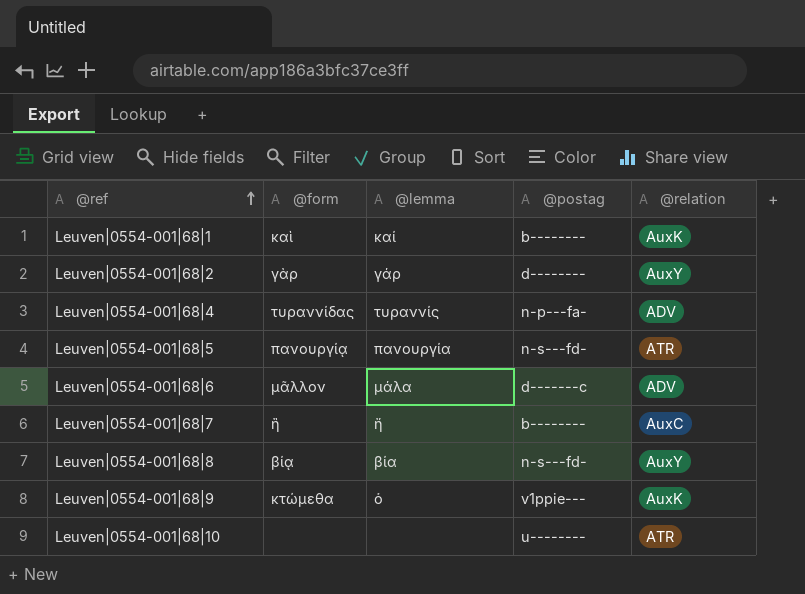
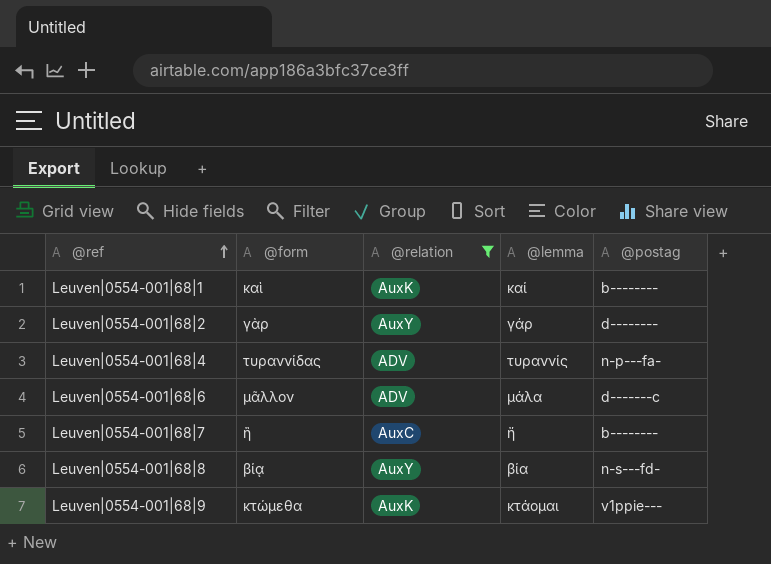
filter: none -> @relation != ATR
column @relation | position: 5 -> 3
Leuven|0554-001|68|9 | @lemma: ὁ -> κτάομαι

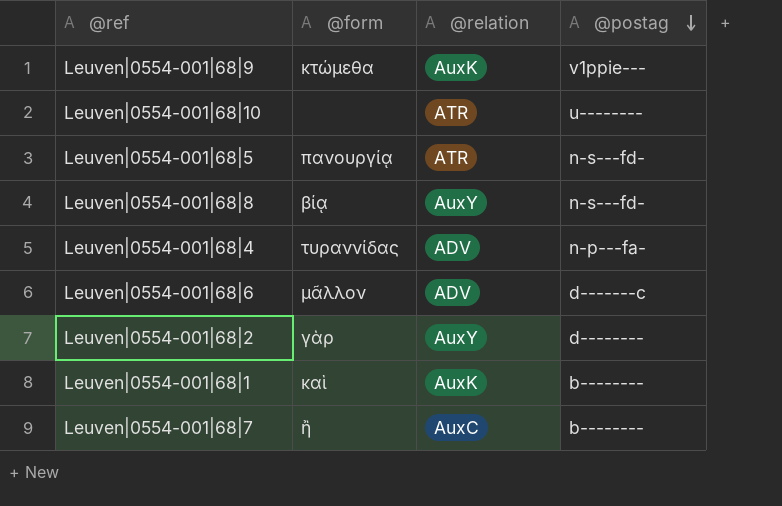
filter: @relation != ATR -> none
row order: @ref ascending -> @postag descending
column @lemma | position: 4 -> none

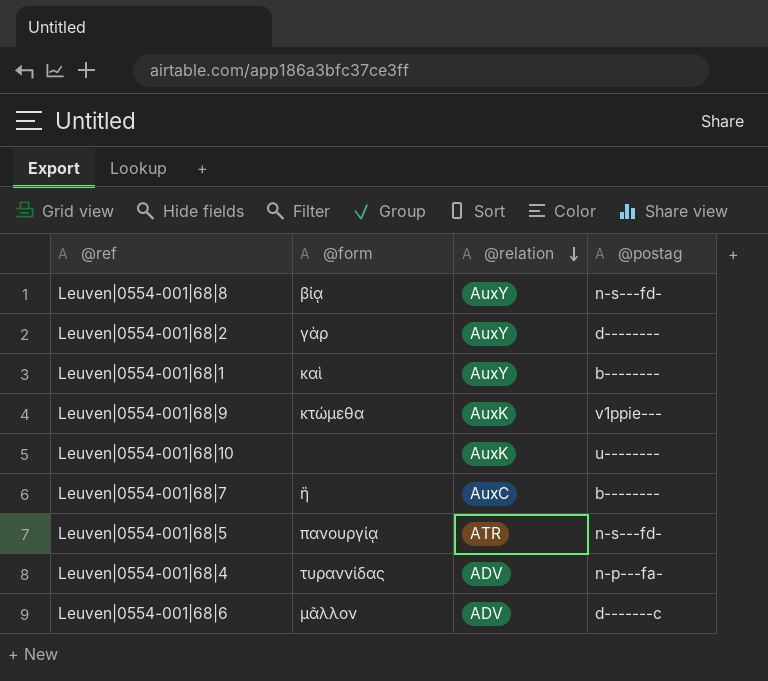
row order: @postag descending -> @relation descending
Leuven|0554-001|68|1 | @relation: AuxK -> AuxY
Leuven|0554-001|68|10 | @relation: ATR -> AuxK

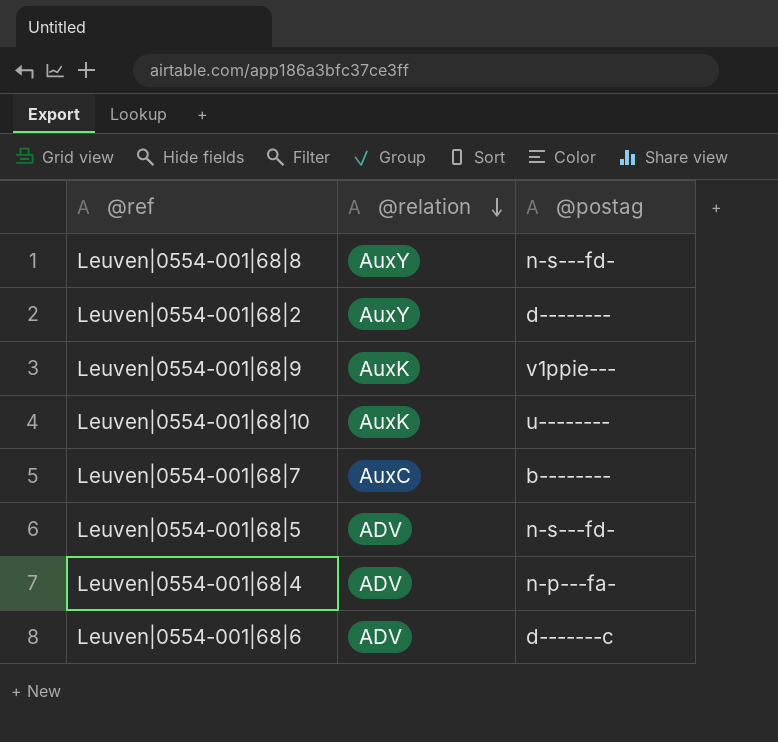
column @form | position: 2 -> none
row Leuven|0554-001|68|1: καὶ | AuxY | b-------- -> none
Leuven|0554-001|68|5 | @relation: ATR -> ADV

